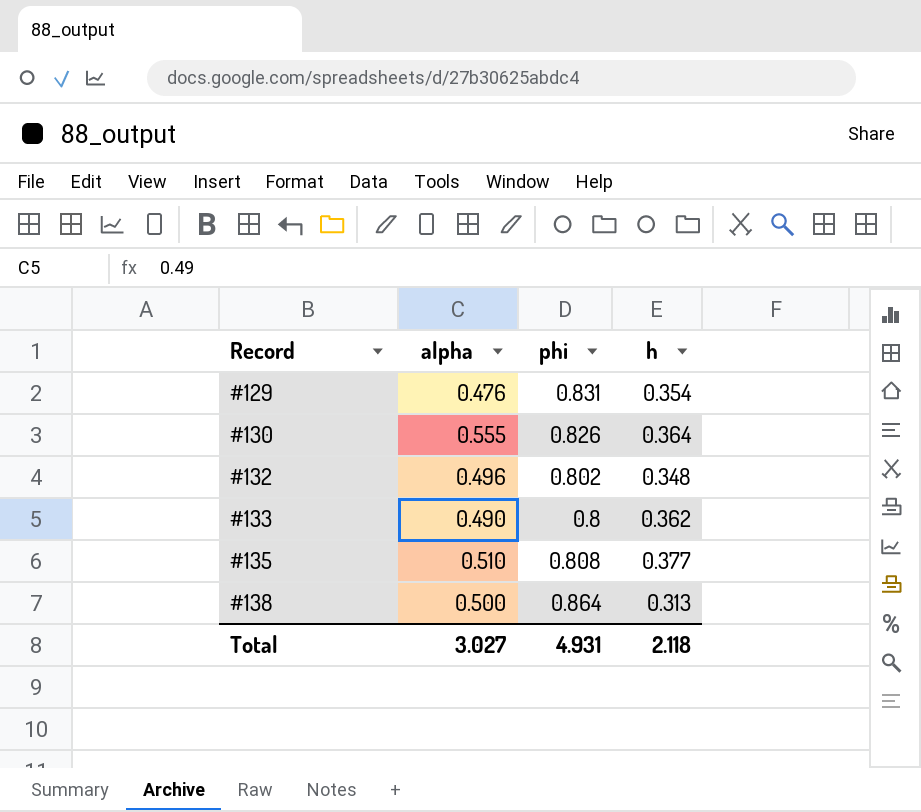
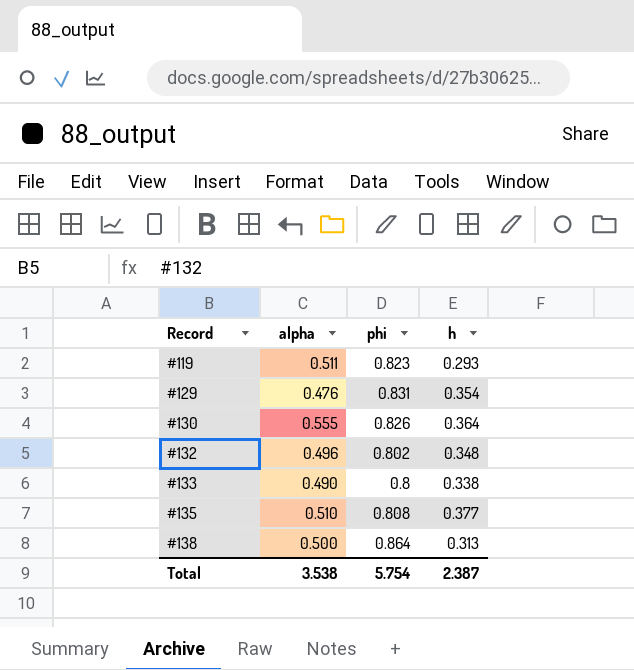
row #119: none -> 0.511 | 0.823 | 0.293
#133 | h: 0.362 -> 0.338
Total | alpha: 3.027 -> 3.538
Total | phi: 4.931 -> 5.754
Total | h: 2.118 -> 2.387

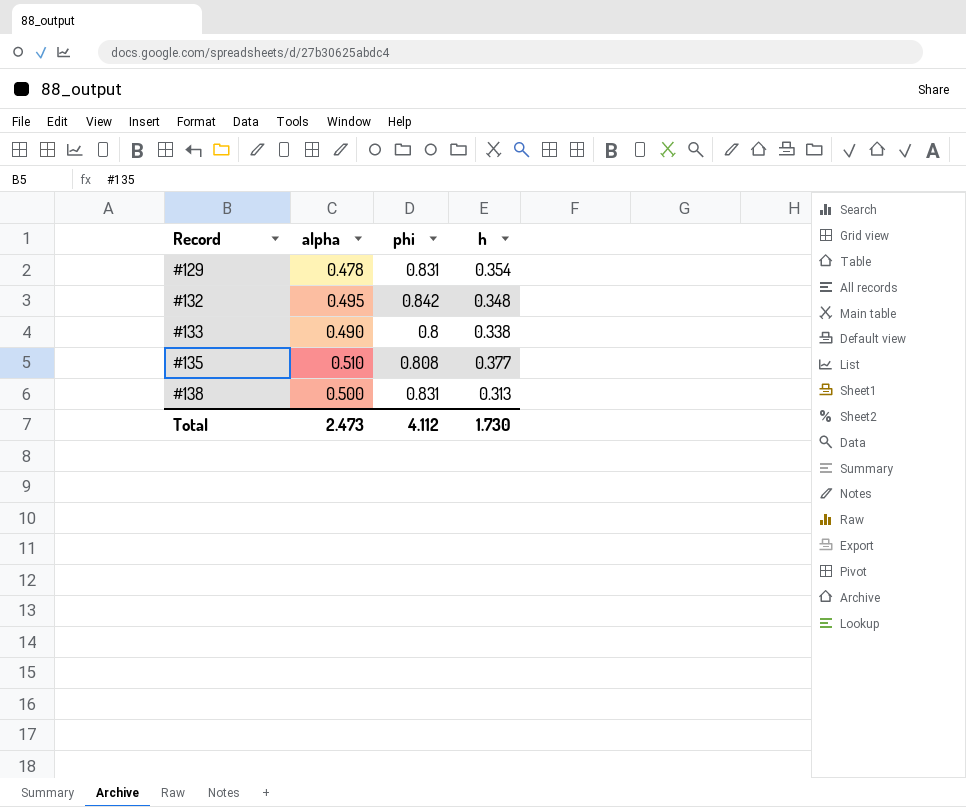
row #119: 0.511 | 0.823 | 0.293 -> none
row #130: 0.555 | 0.826 | 0.364 -> none
#129 | alpha: 0.476 -> 0.478
#132 | alpha: 0.496 -> 0.495
#132 | phi: 0.802 -> 0.842
#138 | phi: 0.864 -> 0.831
Total | alpha: 3.538 -> 2.473
Total | phi: 5.754 -> 4.112
Total | h: 2.387 -> 1.730

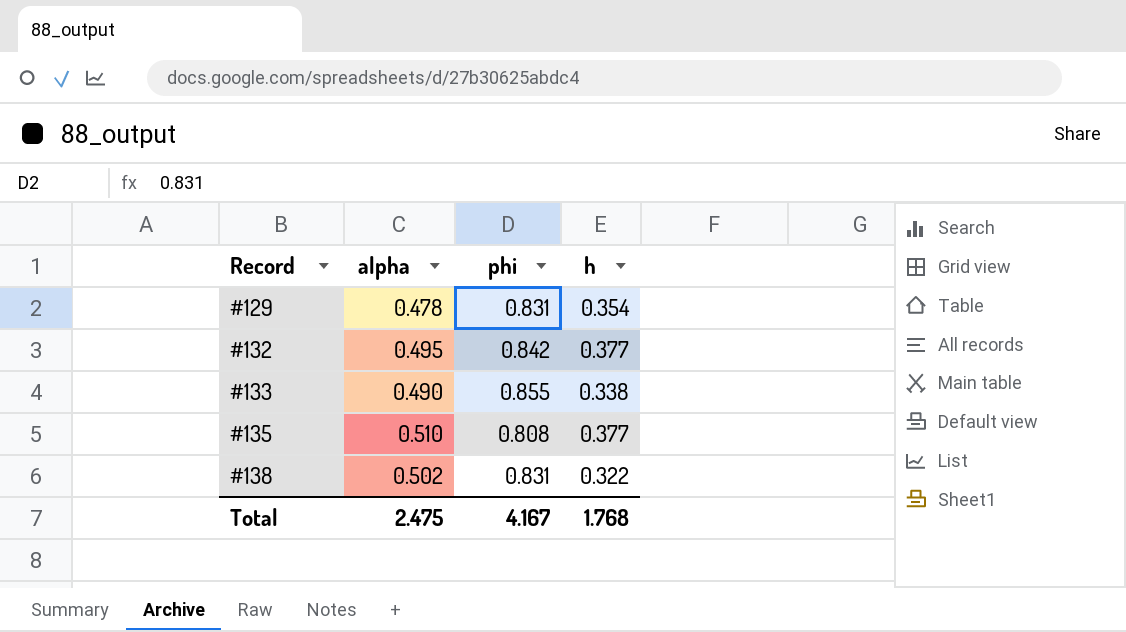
#132 | h: 0.348 -> 0.377
#133 | phi: 0.8 -> 0.855
#138 | alpha: 0.500 -> 0.502
#138 | h: 0.313 -> 0.322
Total | alpha: 2.473 -> 2.475
Total | phi: 4.112 -> 4.167
Total | h: 1.730 -> 1.768

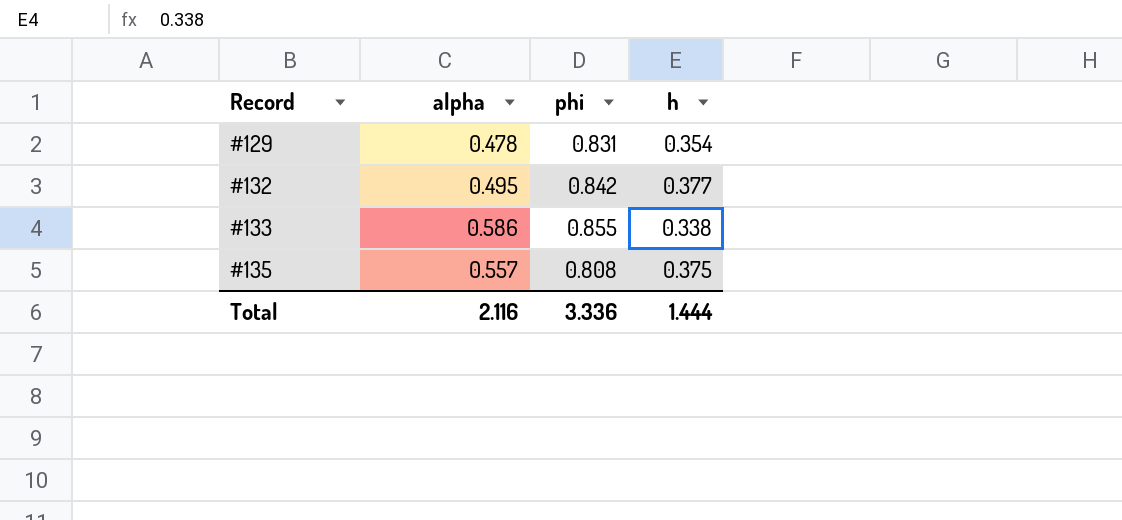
row #138: 0.502 | 0.831 | 0.322 -> none
#133 | alpha: 0.490 -> 0.586
#135 | alpha: 0.510 -> 0.557
#135 | h: 0.377 -> 0.375
Total | alpha: 2.475 -> 2.116
Total | phi: 4.167 -> 3.336
Total | h: 1.768 -> 1.444

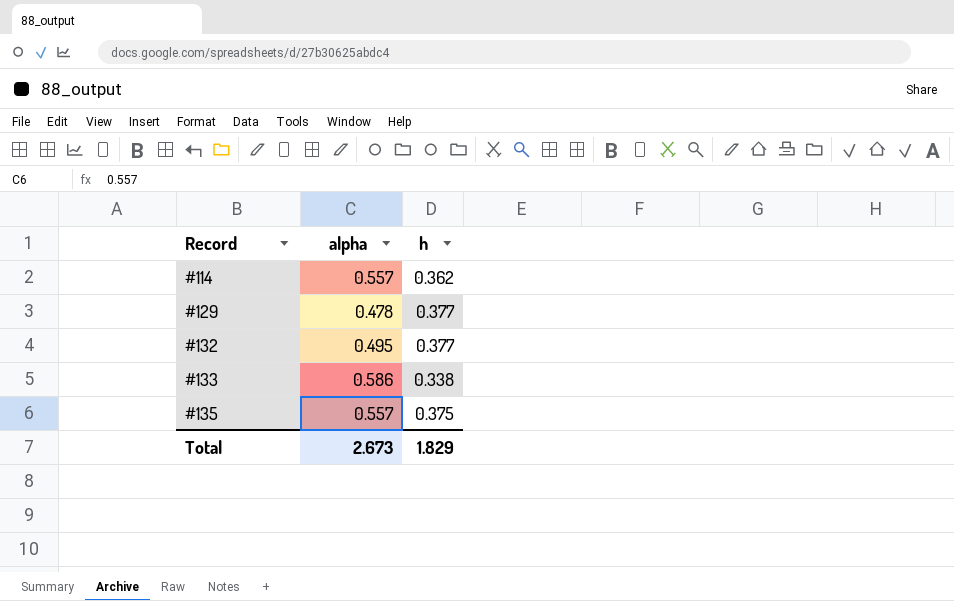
column phi | position: 3 -> none
row #114: none -> 0.557 | 0.362
#129 | h: 0.354 -> 0.377
Total | alpha: 2.116 -> 2.673
Total | h: 1.444 -> 1.829

